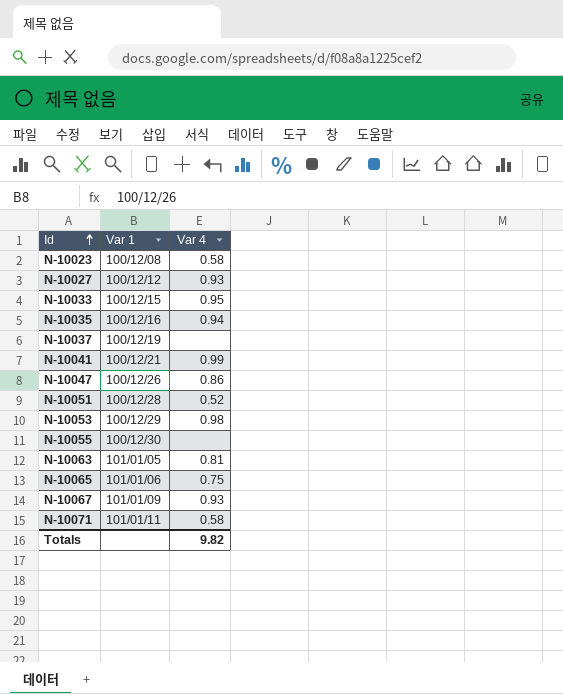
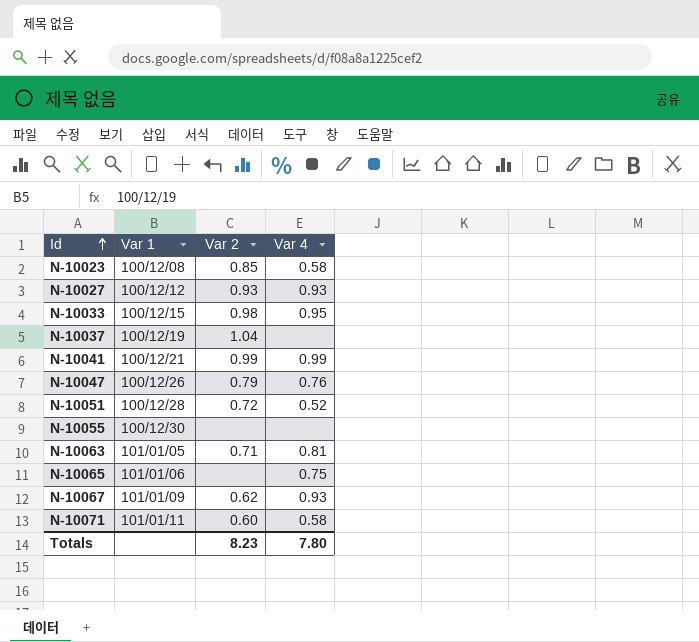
column Var 2 | position: none -> 3
row N-10035: 100/12/16 | 0.94 -> none
row N-10053: 100/12/29 | 0.98 -> none
N-10047 | Var 4: 0.86 -> 0.76
Totals | Var 4: 9.82 -> 7.80

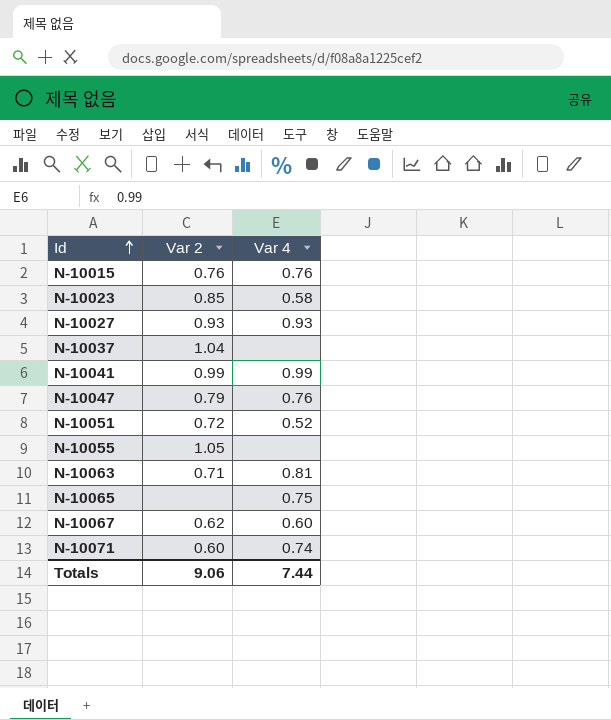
column Var 1 | position: 2 -> none
row N-10033: 100/12/15 | 0.98 | 0.95 -> none
row N-10015: none -> 0.76 | 0.76
N-10055 | Var 2: none -> 1.05
N-10067 | Var 4: 0.93 -> 0.60
N-10071 | Var 4: 0.58 -> 0.74
Totals | Var 2: 8.23 -> 9.06
Totals | Var 4: 7.80 -> 7.44

